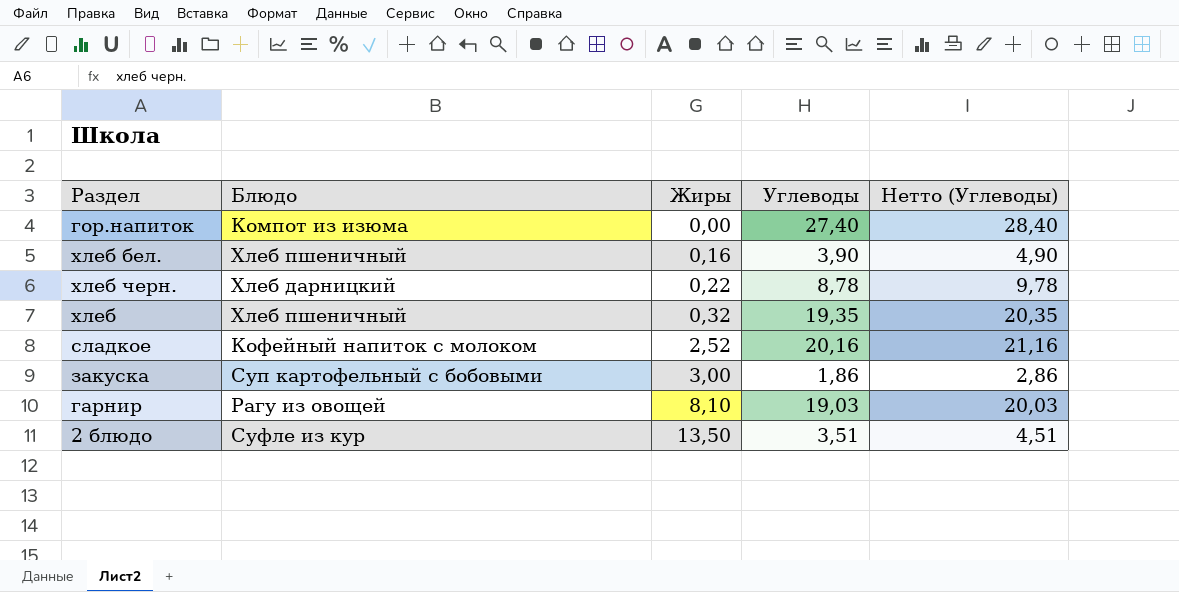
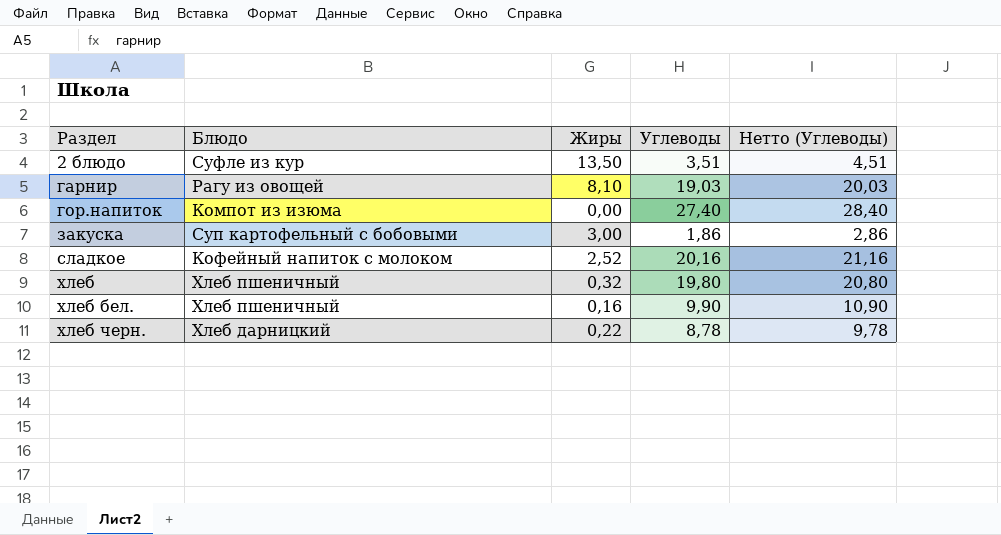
row order: Жиры ascending -> Раздел ascending
хлеб | Углеводы: 19,35 -> 19,80
хлеб | Нетто (Углеводы): 20,35 -> 20,80
хлеб бел. | Углеводы: 3,90 -> 9,90
хлеб бел. | Нетто (Углеводы): 4,90 -> 10,90

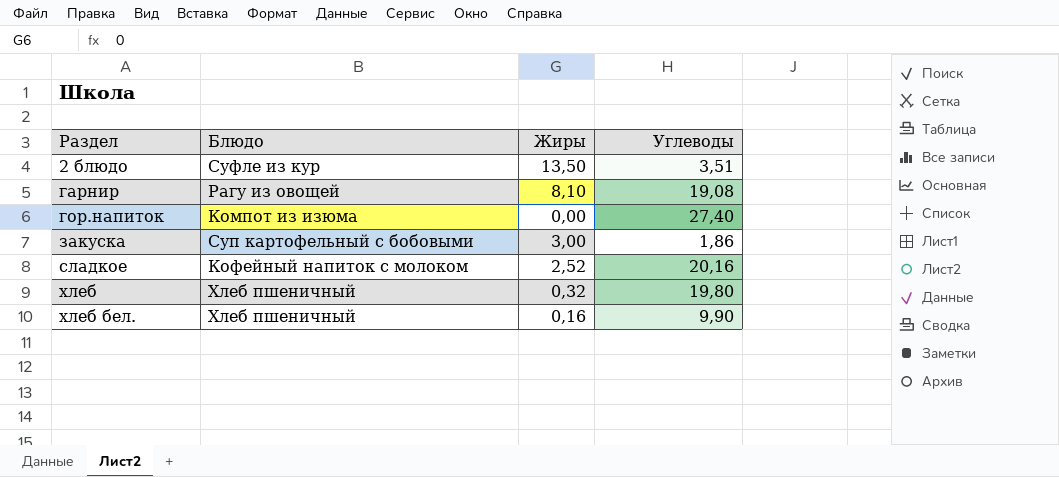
column Нетто (Углеводы) | formula: [Углеводы] + 1 -> none
row хлеб черн.: Хлеб дарницкий | 0,22 | 8,78 | 9,78 -> none
гарнир | Углеводы: 19,03 -> 19,08

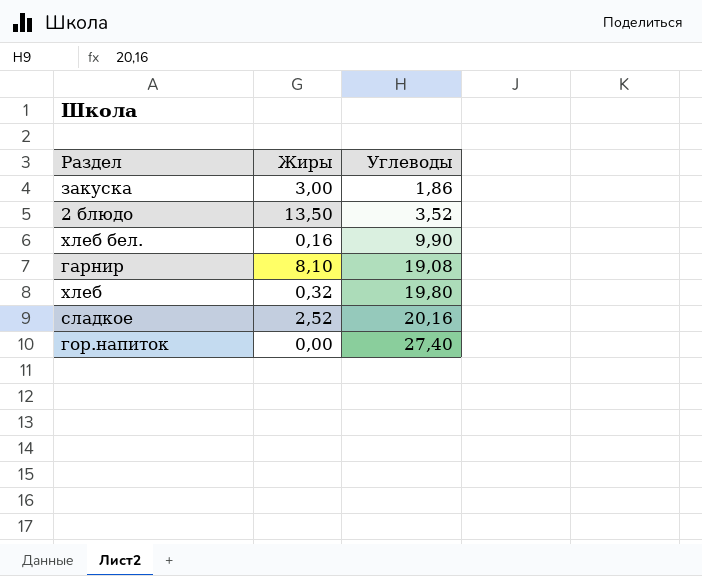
row order: Раздел ascending -> Углеводы ascending
column Блюдо | position: 2 -> none
2 блюдо | Углеводы: 3,51 -> 3,52

